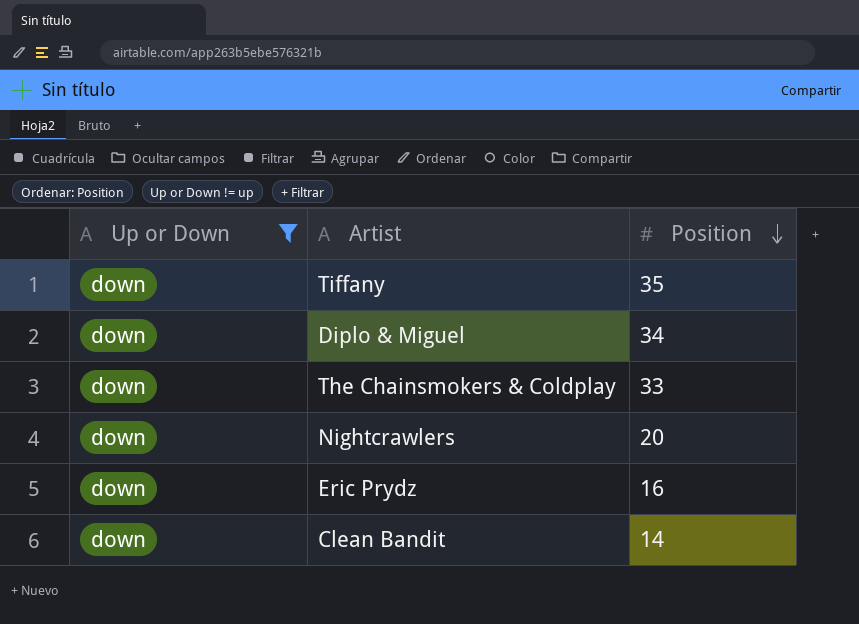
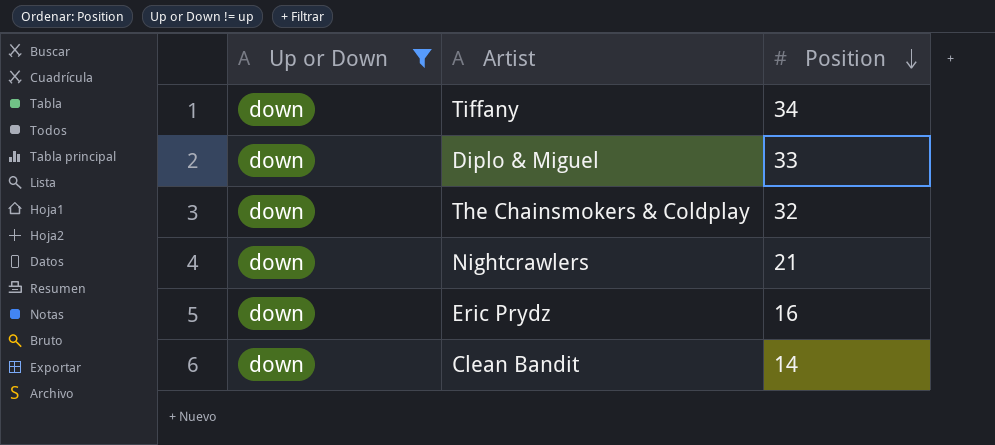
Tiffany | Position: 35 -> 34
Diplo & Miguel | Position: 34 -> 33
The Chainsmokers & Coldplay | Position: 33 -> 32
Nightcrawlers | Position: 20 -> 21

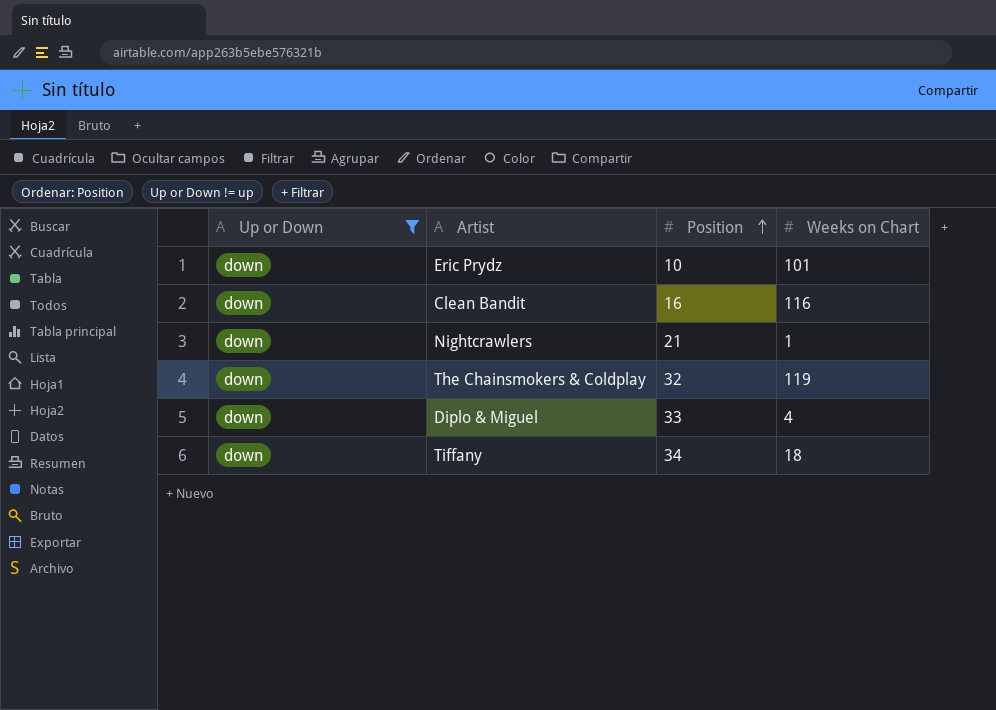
row order: Position descending -> Position ascending
column Weeks on Chart | position: none -> 4
Eric Prydz | Position: 16 -> 10
Clean Bandit | Position: 14 -> 16

